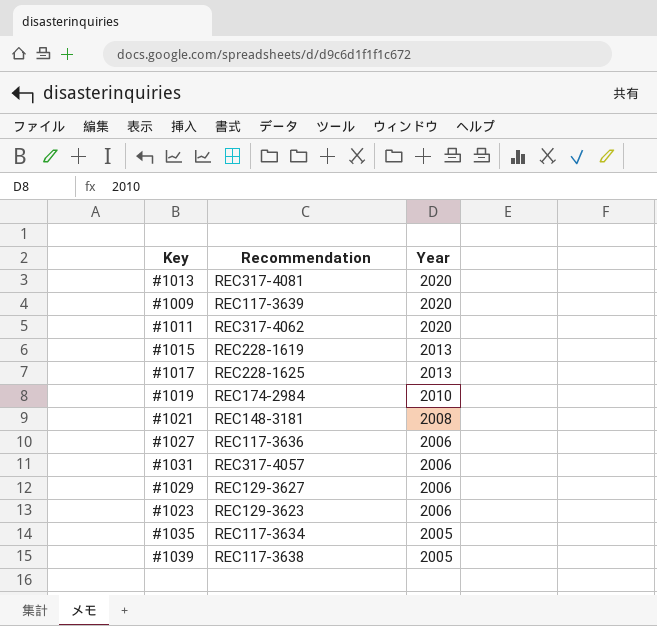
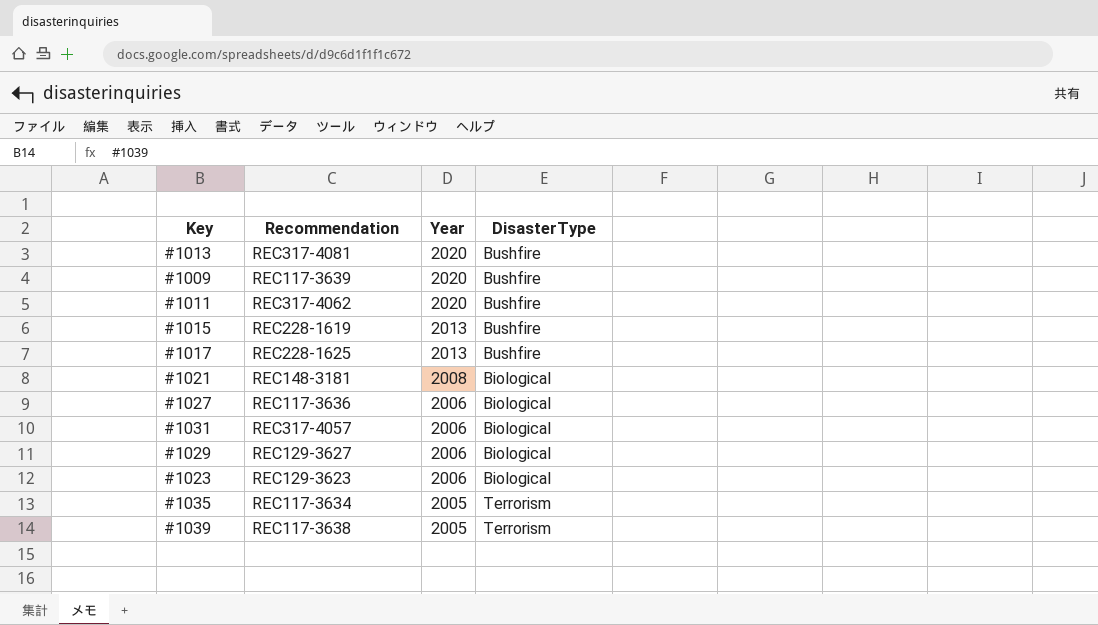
column DisasterType | position: none -> 4
row #1019: REC174-2984 | 2010 -> none

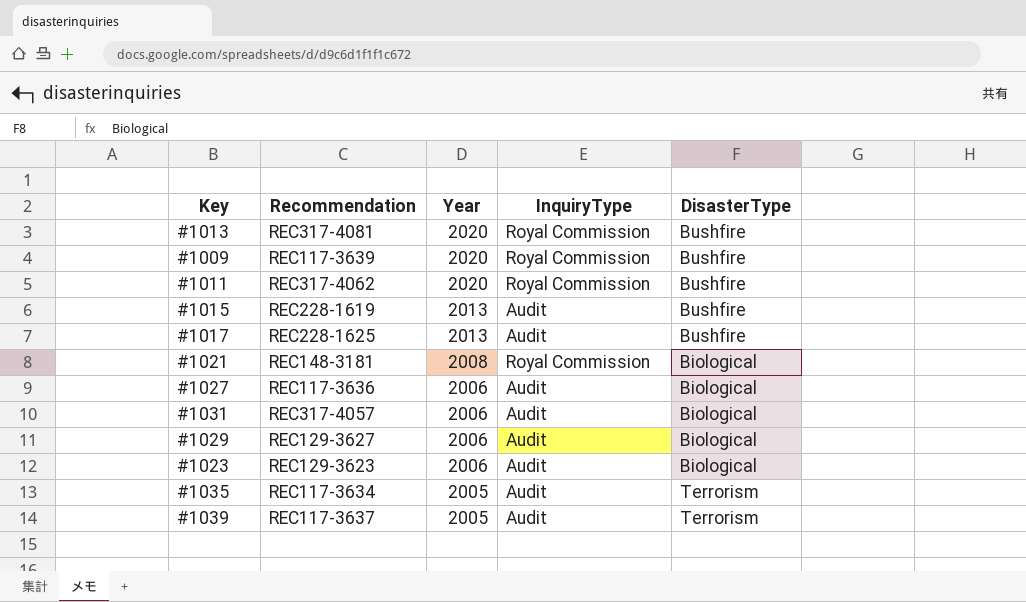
column InquiryType | position: none -> 4
#1039 | Recommendation: REC117-3638 -> REC117-3637

